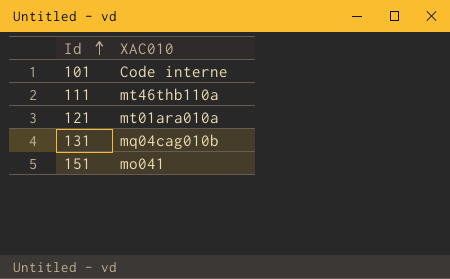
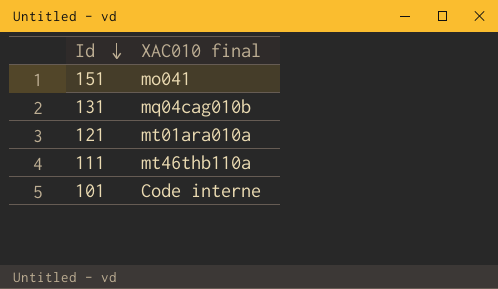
row order: Id ascending -> Id descending
column name: XAC010 -> XAC010 final

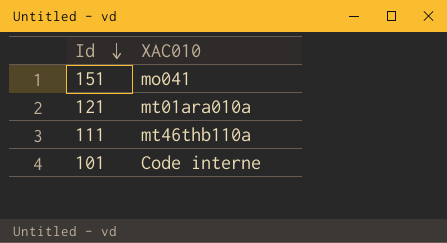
column name: XAC010 final -> XAC010
row 131: mq04cag010b -> none

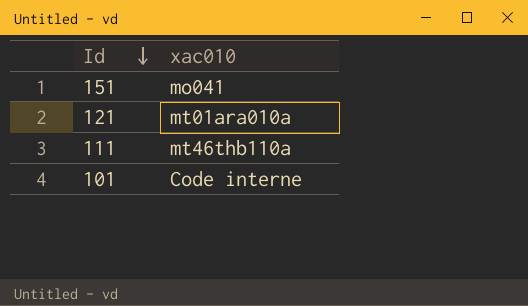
column name: XAC010 -> xac010

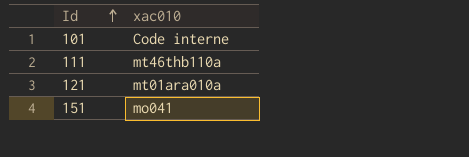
row order: Id descending -> Id ascending

